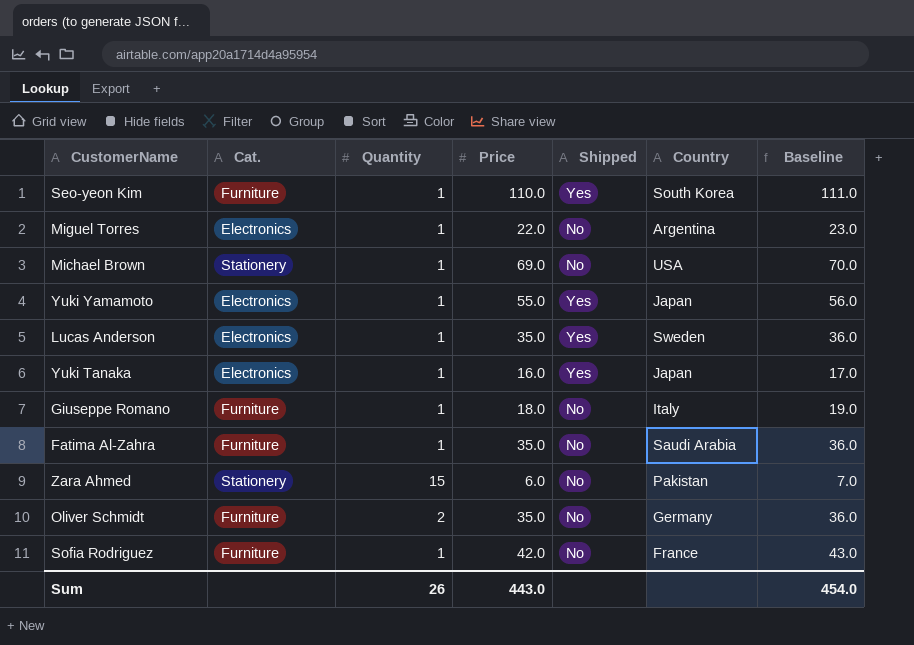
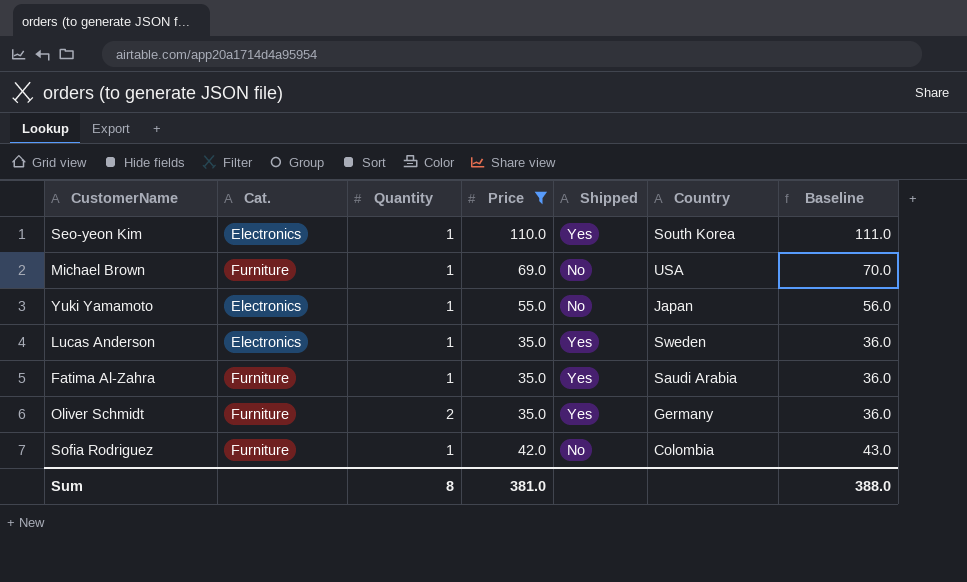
filter: none -> Price >= 35.0
Seo-yeon Kim | Cat.: Furniture -> Electronics
Michael Brown | Cat.: Stationery -> Furniture
Yuki Yamamoto | Shipped: Yes -> No
Fatima Al-Zahra | Shipped: No -> Yes
Oliver Schmidt | Shipped: No -> Yes
Sofia Rodriguez | Country: France -> Colombia
Sum | Quantity: 26 -> 8
Sum | Price: 443.0 -> 381.0
Sum | Baseline: 454.0 -> 388.0

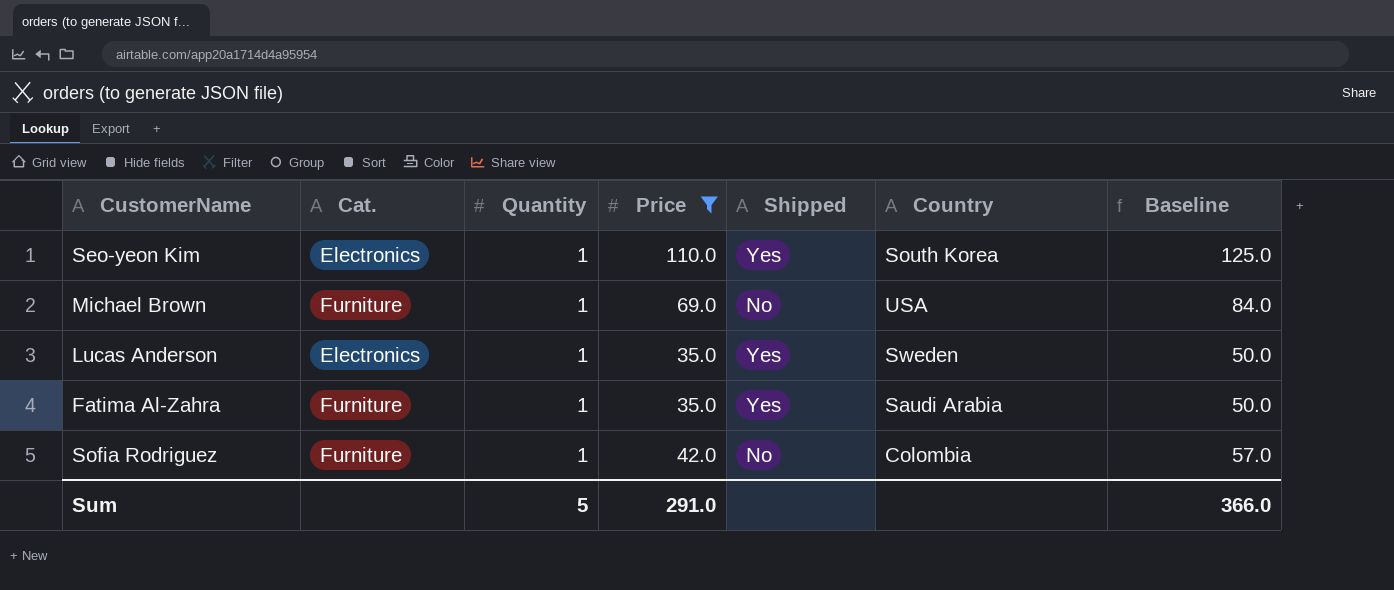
column Baseline | formula: [Price] + 1 -> [Price] + 15
row Yuki Yamamoto: Electronics | 1 | 55.0 | No | Japan | 56.0 -> none
row Oliver Schmidt: Furniture | 2 | 35.0 | Yes | Germany | 36.0 -> none
Sum | Quantity: 8 -> 5
Sum | Price: 381.0 -> 291.0
Sum | Baseline: 388.0 -> 366.0

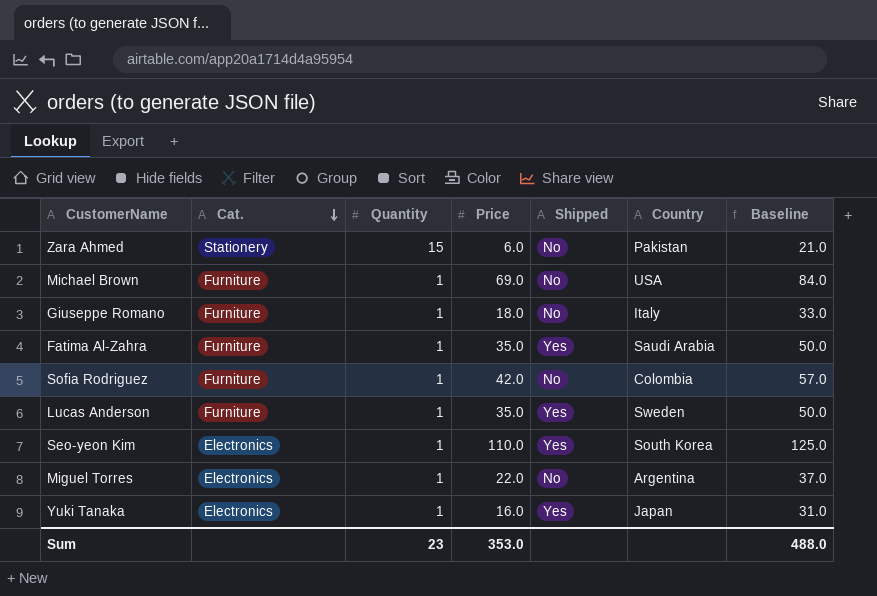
filter: Price >= 35.0 -> none
row order: none -> Cat. descending
Lucas Anderson | Cat.: Electronics -> Furniture
Sum | Quantity: 5 -> 23
Sum | Price: 291.0 -> 353.0
Sum | Baseline: 366.0 -> 488.0

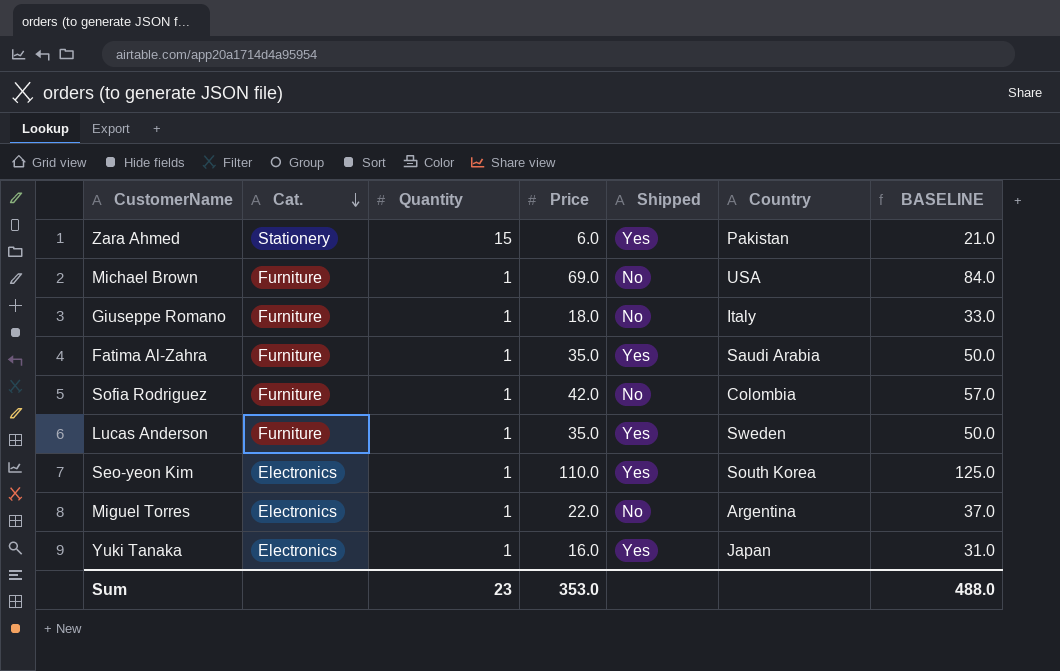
column name: Baseline -> BASELINE
Zara Ahmed | Shipped: No -> Yes

